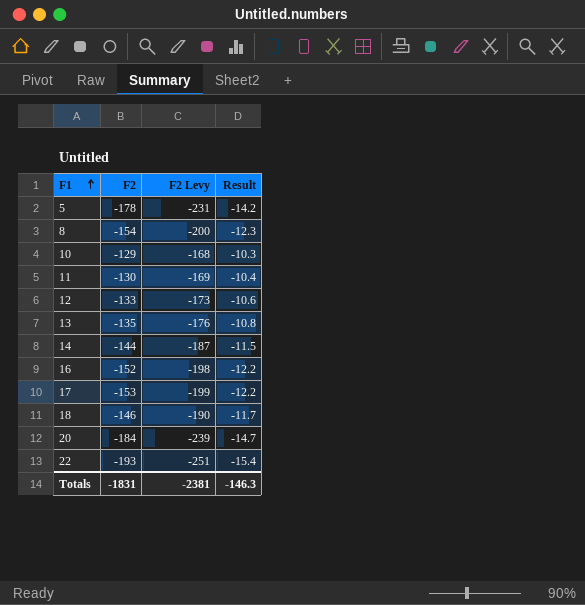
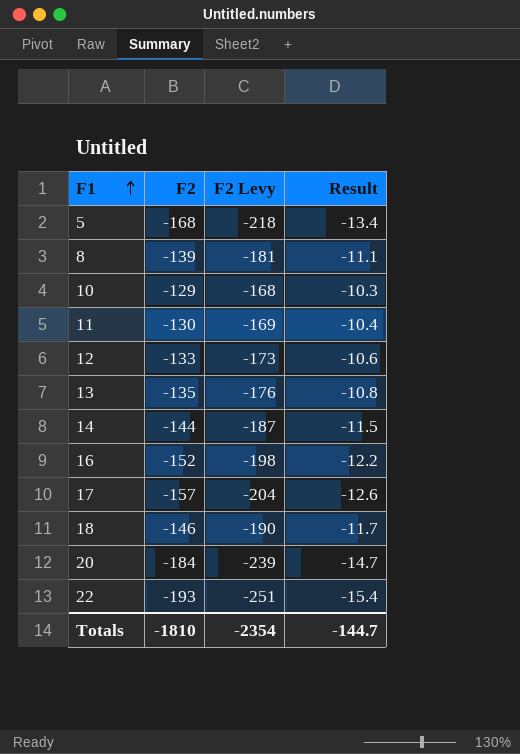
5 | F2: -178 -> -168
5 | F2 Levy: -231 -> -218
5 | Result: -14.2 -> -13.4
8 | F2: -154 -> -139
8 | F2 Levy: -200 -> -181
8 | Result: -12.3 -> -11.1
17 | F2: -153 -> -157
17 | F2 Levy: -199 -> -204
17 | Result: -12.2 -> -12.6
Totals | F2: -1831 -> -1810
Totals | F2 Levy: -2381 -> -2354
Totals | Result: -146.3 -> -144.7

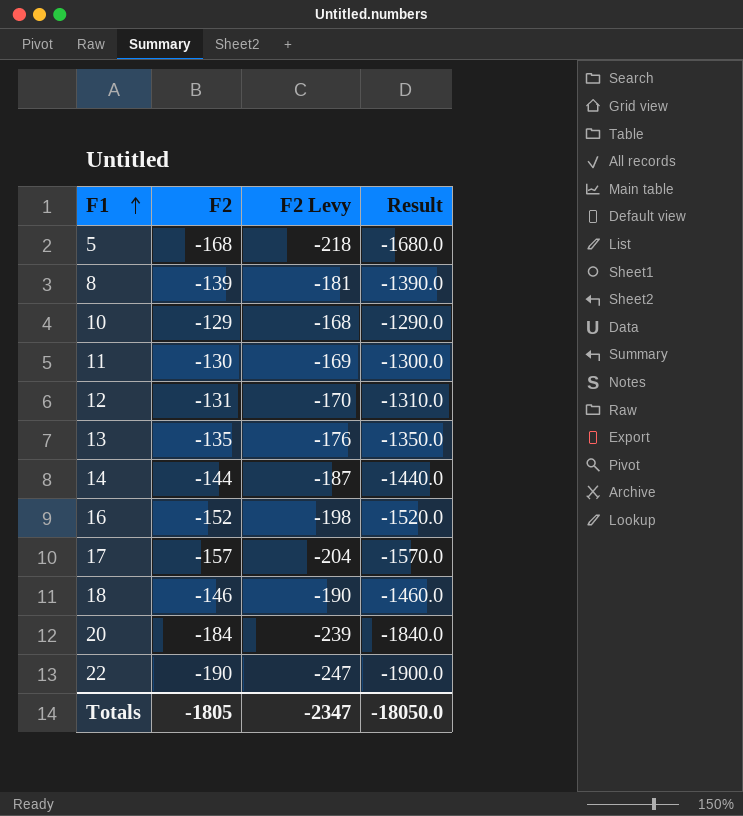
column Result | formula: [F2] * 0.08 -> [F2] * 10
12 | F2: -133 -> -131
12 | F2 Levy: -173 -> -170
22 | F2: -193 -> -190
22 | F2 Levy: -251 -> -247
Totals | F2: -1810 -> -1805
Totals | F2 Levy: -2354 -> -2347
Totals | Result: -144.7 -> -18050.0

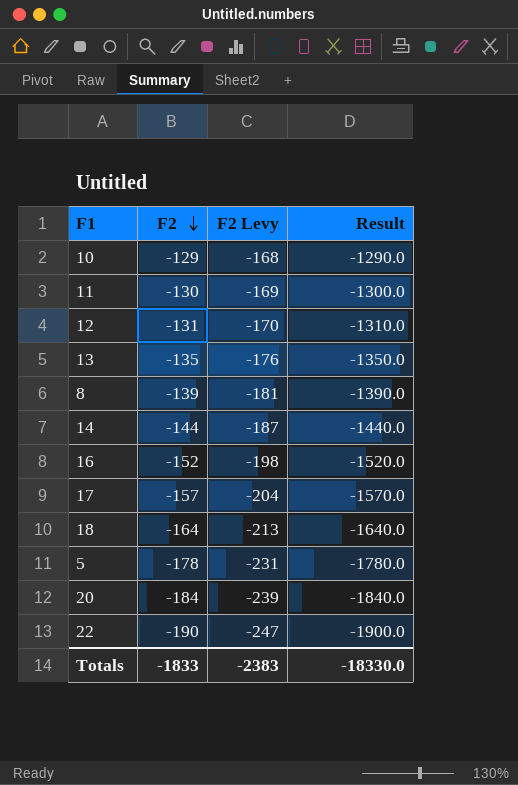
row order: F1 ascending -> F2 descending
18 | F2: -146 -> -164
18 | F2 Levy: -190 -> -213
18 | Result: -1460.0 -> -1640.0
5 | F2: -168 -> -178
5 | F2 Levy: -218 -> -231
5 | Result: -1680.0 -> -1780.0
Totals | F2: -1805 -> -1833
Totals | F2 Levy: -2347 -> -2383
Totals | Result: -18050.0 -> -18330.0

